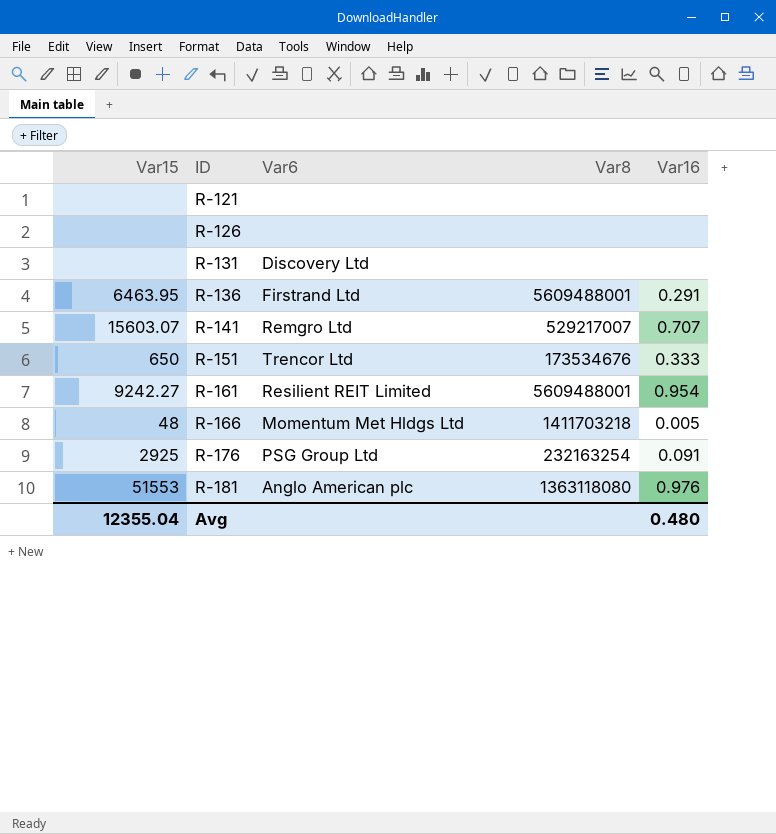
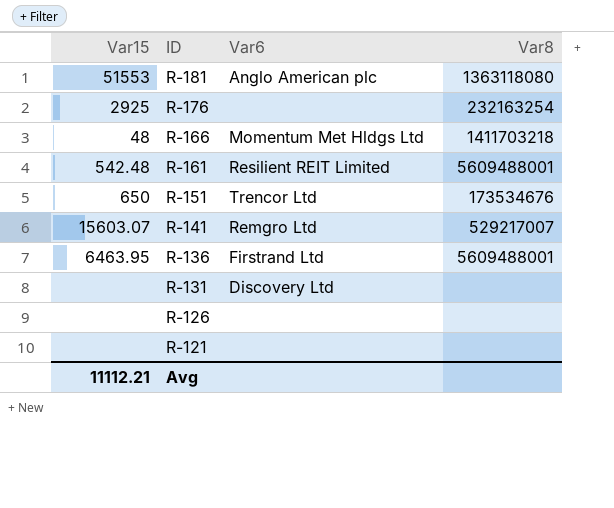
row order: ID ascending -> ID descending
column Var16 | position: 5 -> none
R-176 | Var6: PSG Group Ltd -> none
R-161 | Var15: 9242.27 -> 542.48
Avg | Var15: 12355.04 -> 11112.21

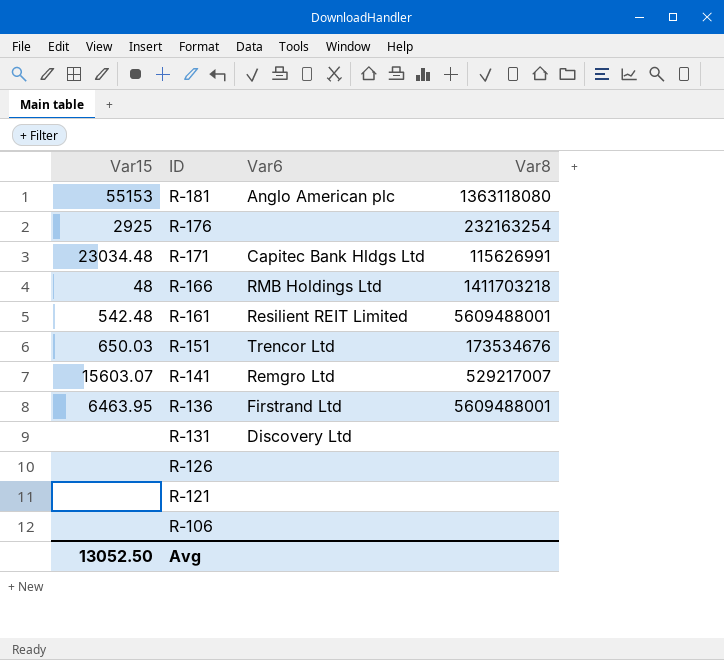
R-181 | Var15: 51553 -> 55153
row R-171: none -> 23034.48 | Capitec Bank Hldgs Ltd | 115626991
R-166 | Var6: Momentum Met Hldgs Ltd -> RMB Holdings Ltd
R-151 | Var15: 650 -> 650.03
row R-106: none -> none | none | none
Avg | Var15: 11112.21 -> 13052.50

